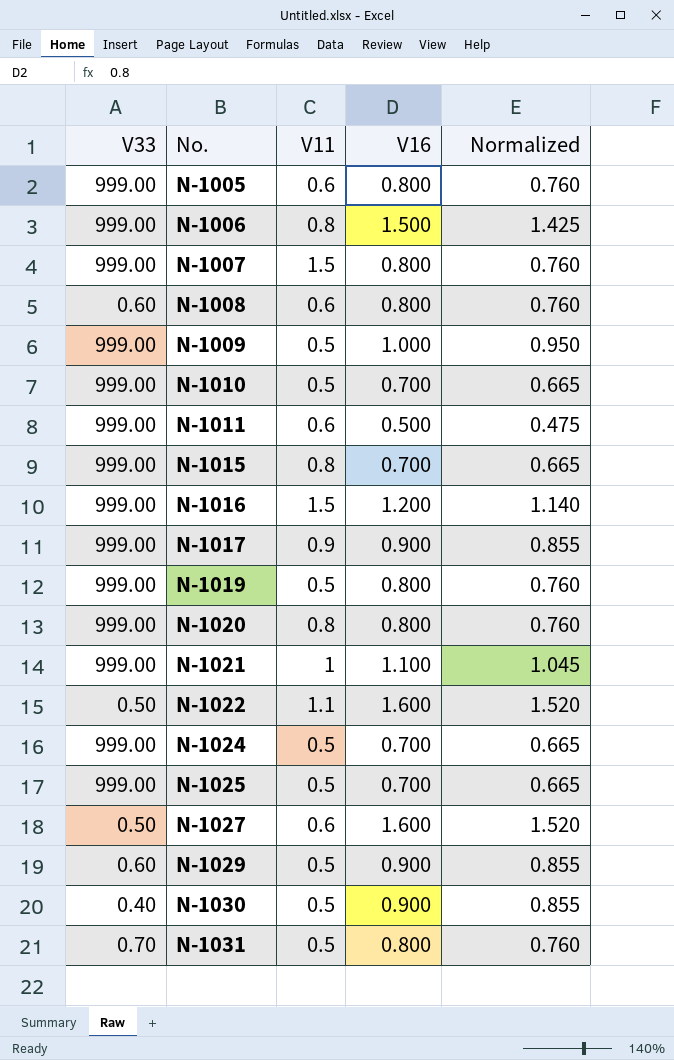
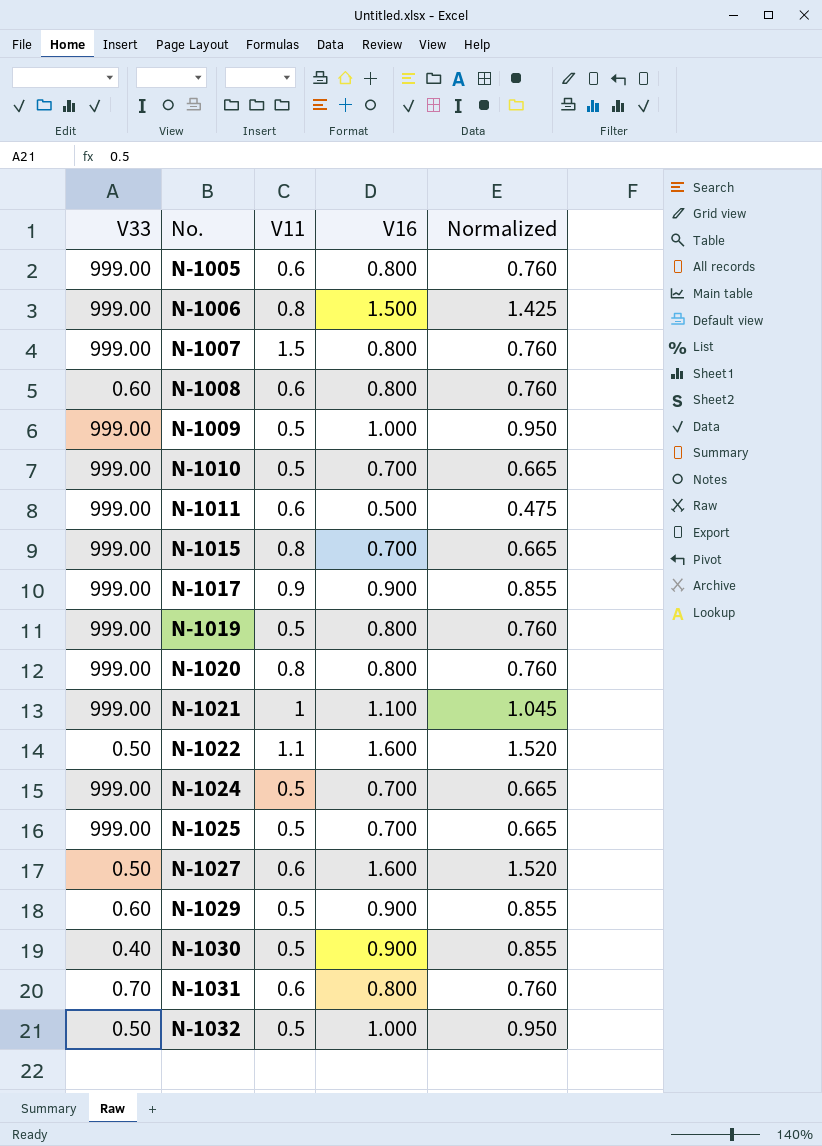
row N-1016: 999.00 | 1.5 | 1.200 | 1.140 -> none
N-1031 | V11: 0.5 -> 0.6
row N-1032: none -> 0.50 | 0.5 | 1.000 | 0.950

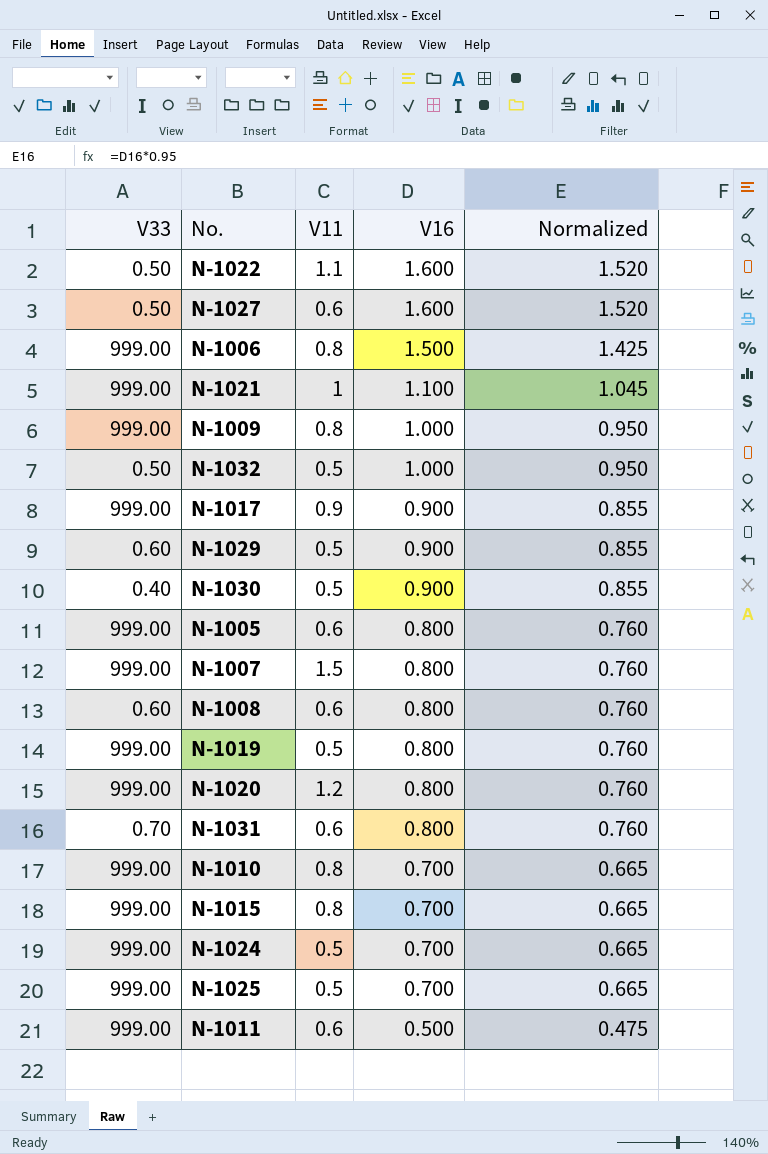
row order: No. ascending -> V16 descending
N-1009 | V11: 0.5 -> 0.8
N-1020 | V11: 0.8 -> 1.2
N-1010 | V11: 0.5 -> 0.8

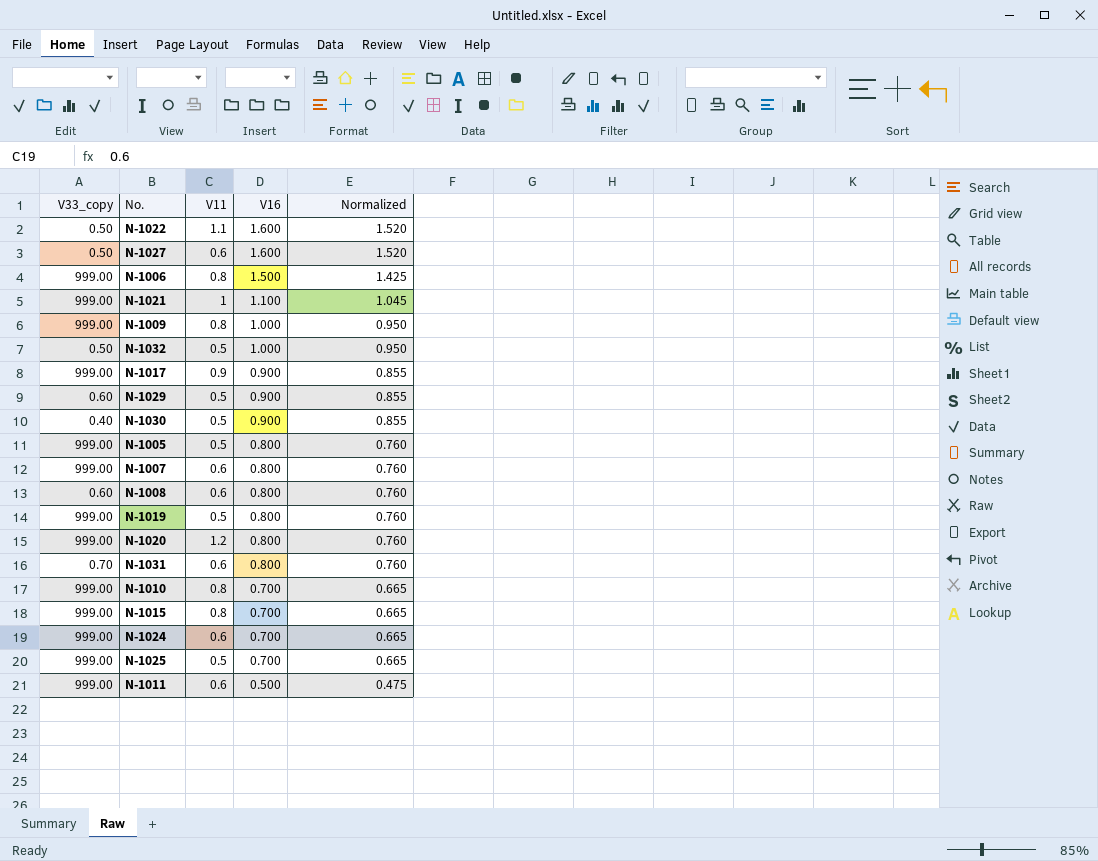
column name: V33 -> V33_copy
N-1005 | V11: 0.6 -> 0.5
N-1007 | V11: 1.5 -> 0.6
N-1024 | V11: 0.5 -> 0.6

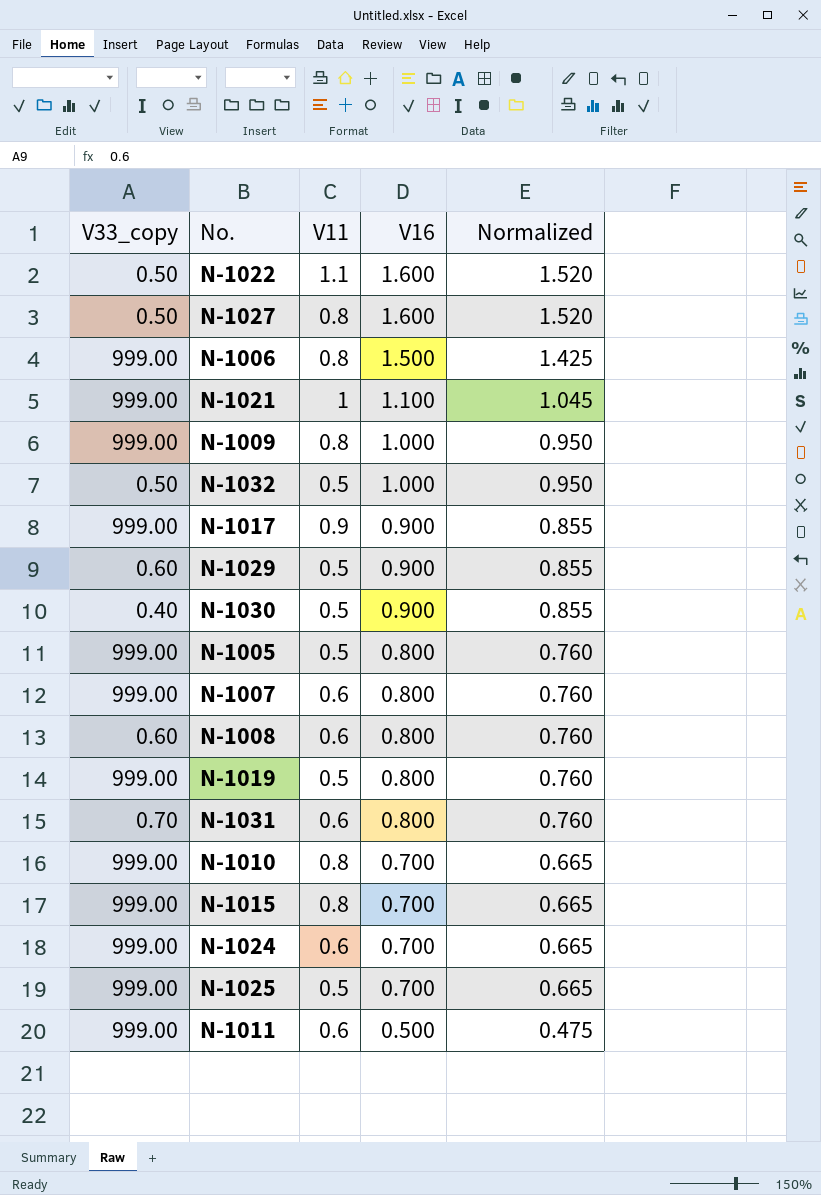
row N-1020: 999.00 | 1.2 | 0.800 | 0.760 -> none
N-1027 | V11: 0.6 -> 0.8

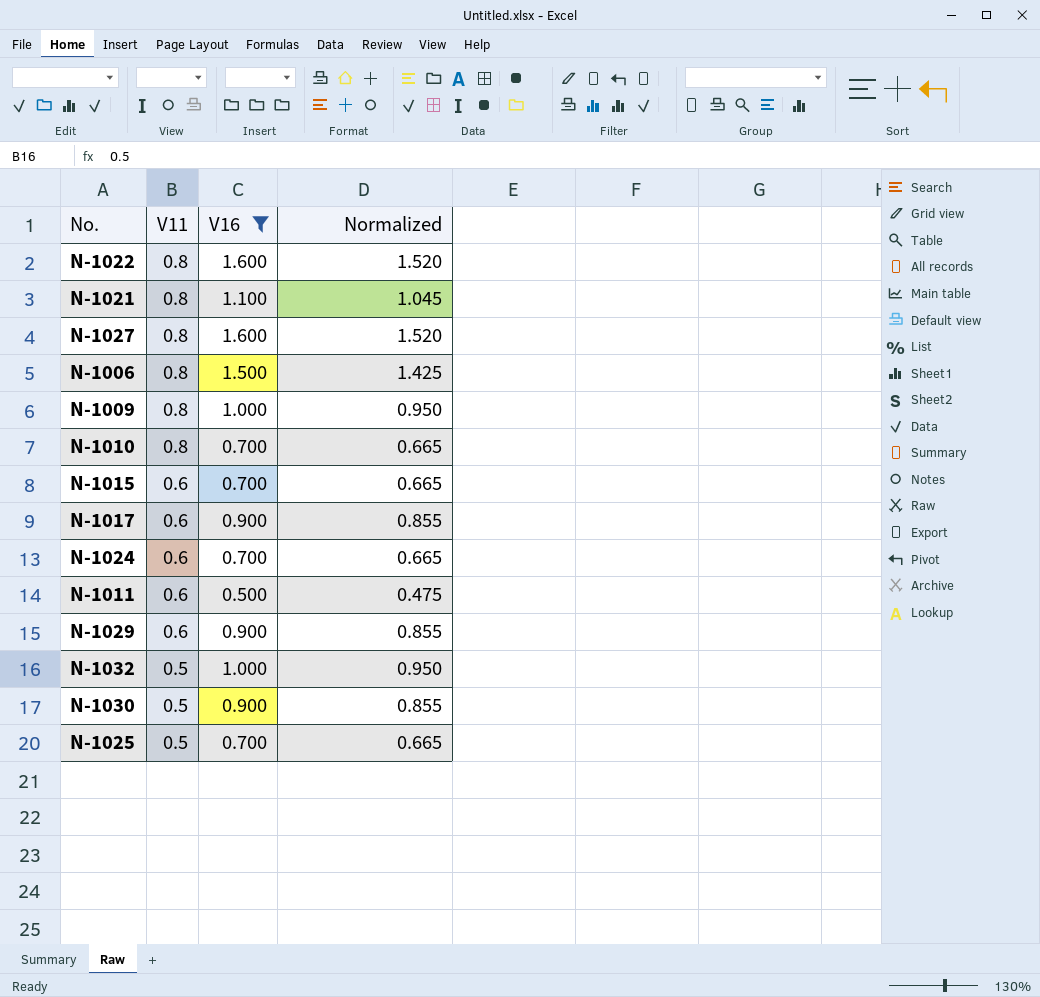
filter: none -> V16 != 0.800
row order: V16 descending -> V11 descending
column V33_copy | position: 1 -> none
N-1022 | V11: 1.1 -> 0.8
N-1021 | V11: 1 -> 0.8
N-1015 | V11: 0.8 -> 0.6
N-1017 | V11: 0.9 -> 0.6
N-1029 | V11: 0.5 -> 0.6

